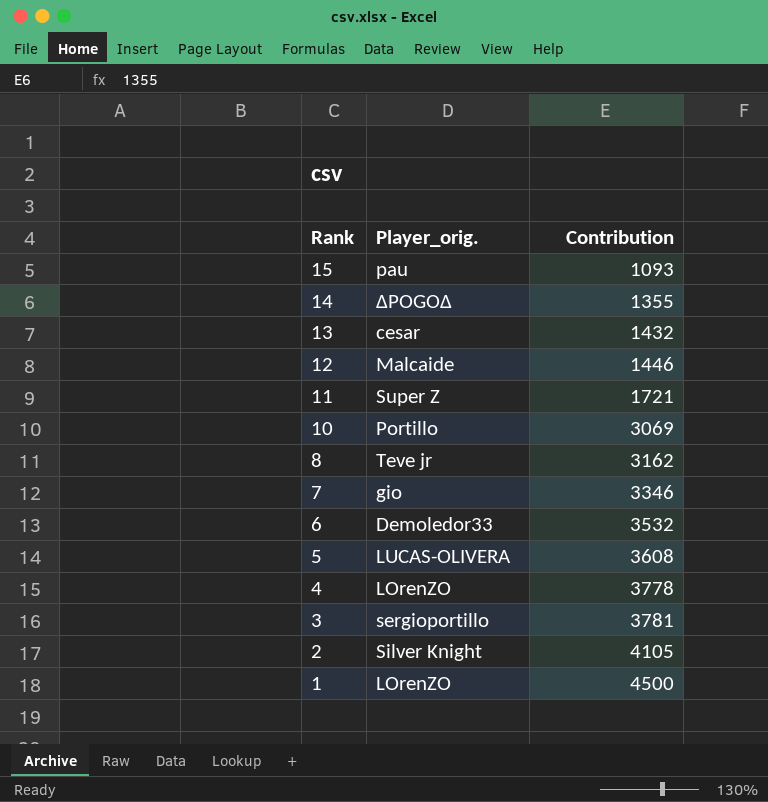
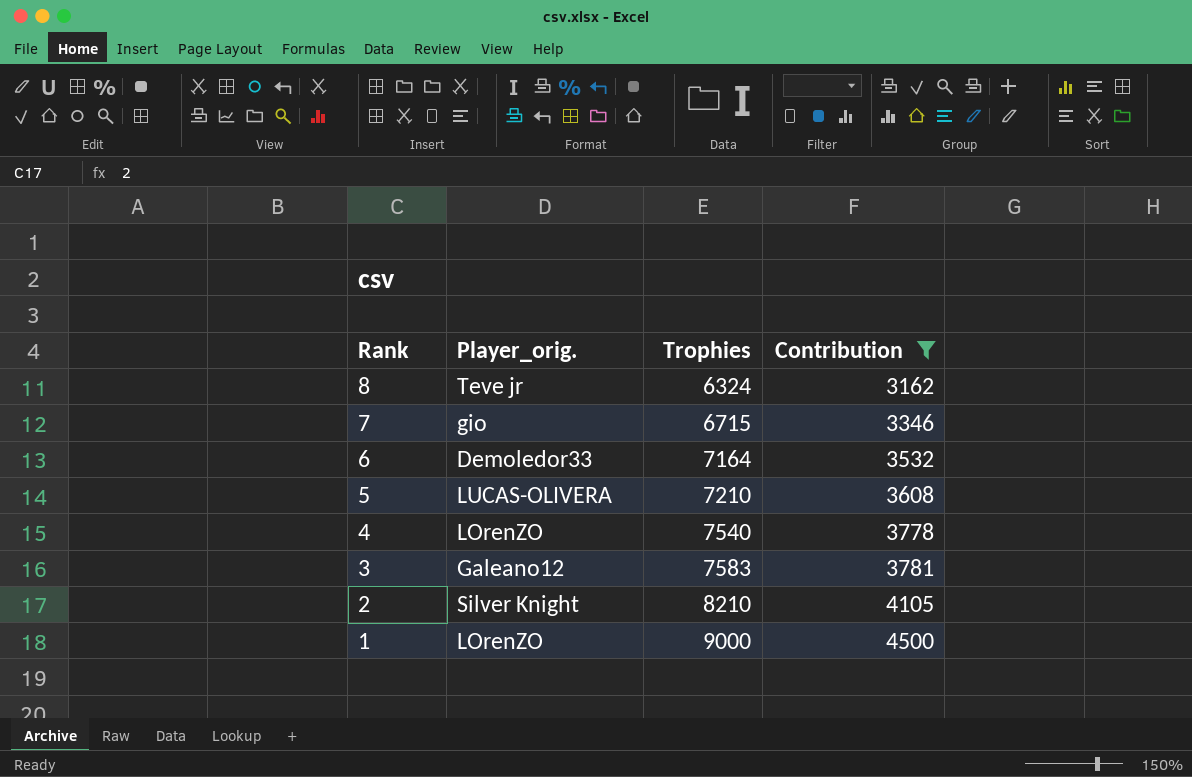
filter: none -> Contribution >= 3162
column Trophies | position: none -> 3
3 | Player_orig.: sergioportillo -> Galeano12

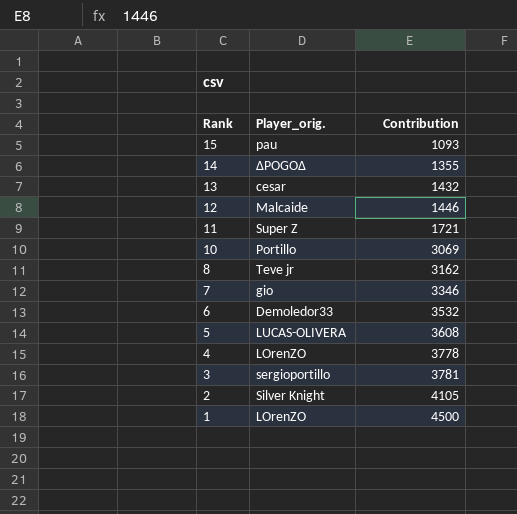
filter: Contribution >= 3162 -> none
column Trophies | position: 3 -> none
3 | Player_orig.: Galeano12 -> sergioportillo

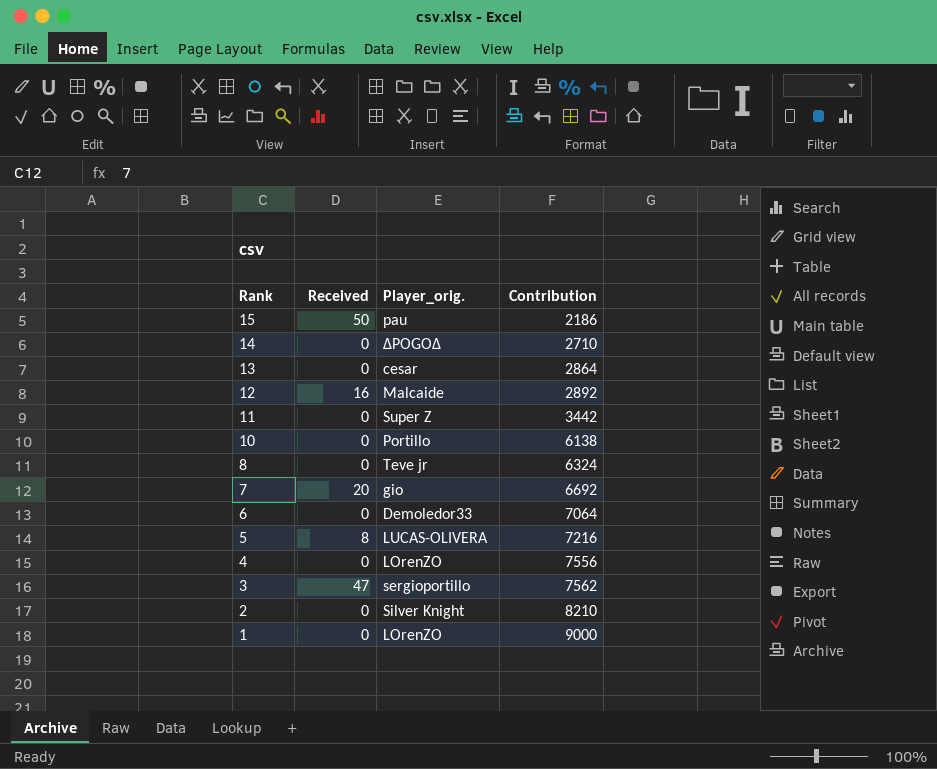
column Received | position: none -> 2
15 | Contribution: 1093 -> 2186
14 | Contribution: 1355 -> 2710
13 | Contribution: 1432 -> 2864
12 | Contribution: 1446 -> 2892
11 | Contribution: 1721 -> 3442
10 | Contribution: 3069 -> 6138
8 | Contribution: 3162 -> 6324
7 | Contribution: 3346 -> 6692
6 | Contribution: 3532 -> 7064
5 | Contribution: 3608 -> 7216
4 | Contribution: 3778 -> 7556
3 | Contribution: 3781 -> 7562
2 | Contribution: 4105 -> 8210
1 | Contribution: 4500 -> 9000

